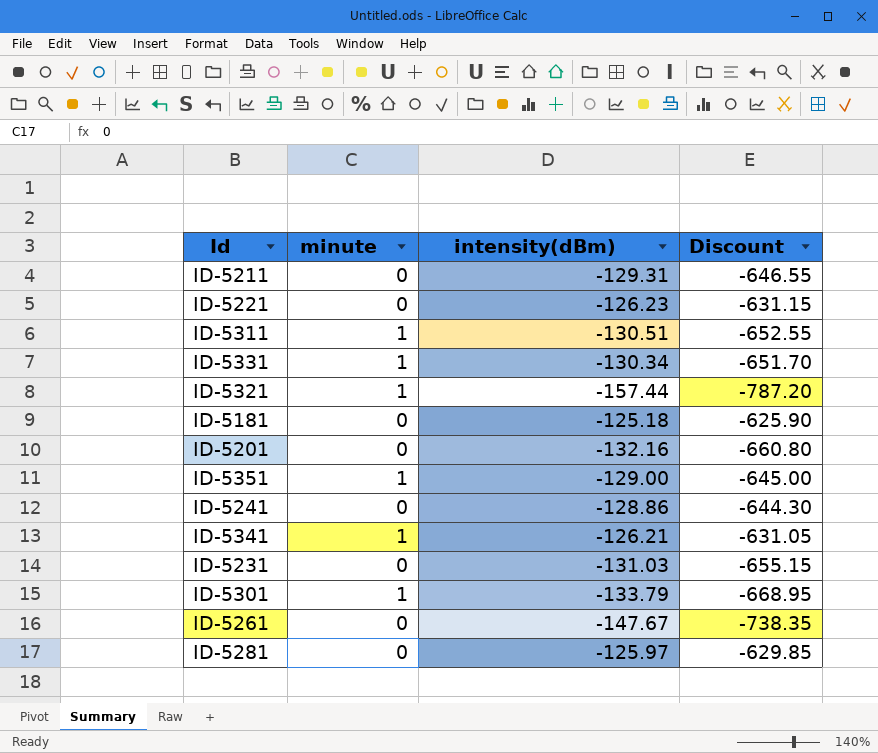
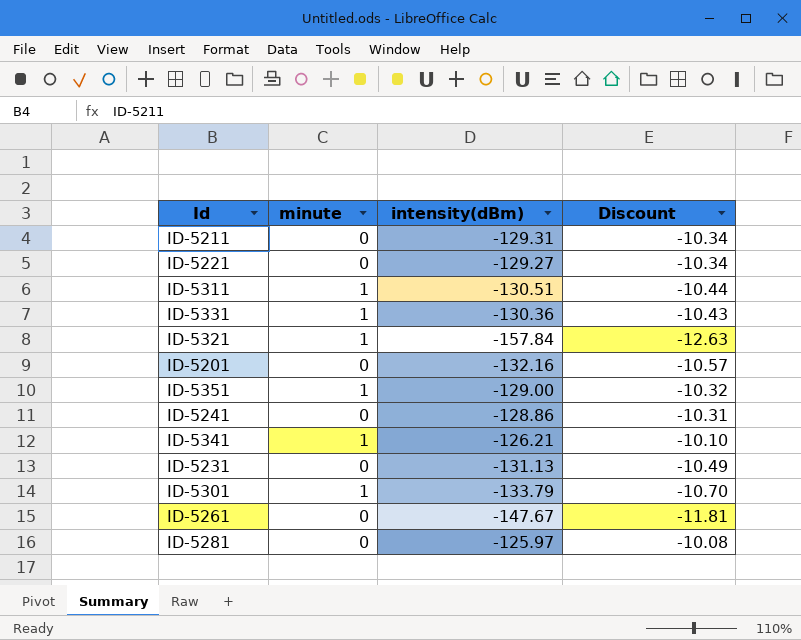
column Discount | formula: [intensity(dBm)] * 5 -> [intensity(dBm)] * 0.08
row ID-5181: 0 | -125.18 | -625.90 -> none
ID-5221 | intensity(dBm): -126.23 -> -129.27
ID-5331 | intensity(dBm): -130.34 -> -130.36
ID-5321 | intensity(dBm): -157.44 -> -157.84
ID-5231 | intensity(dBm): -131.03 -> -131.13

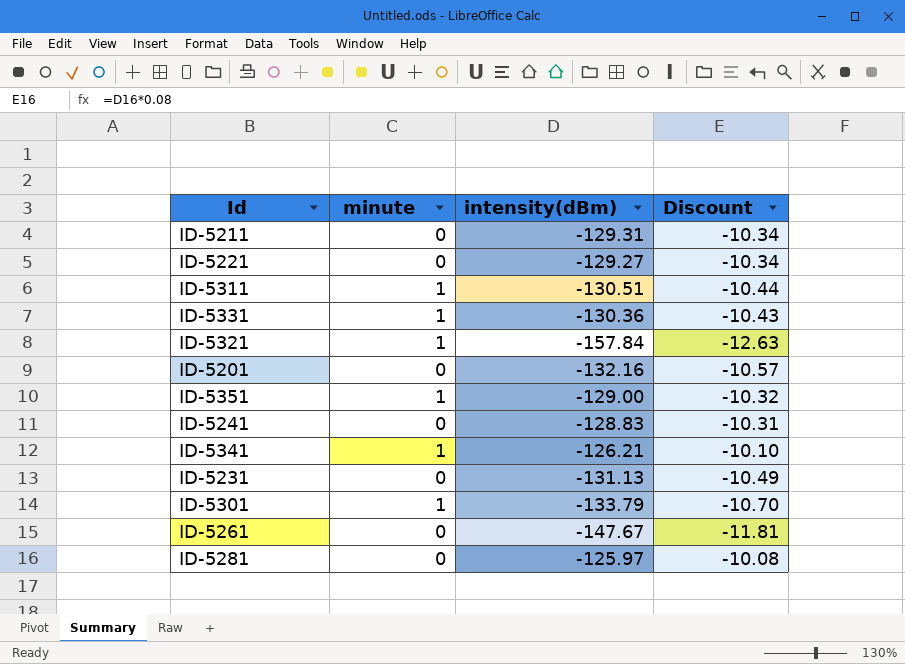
ID-5241 | intensity(dBm): -128.86 -> -128.83

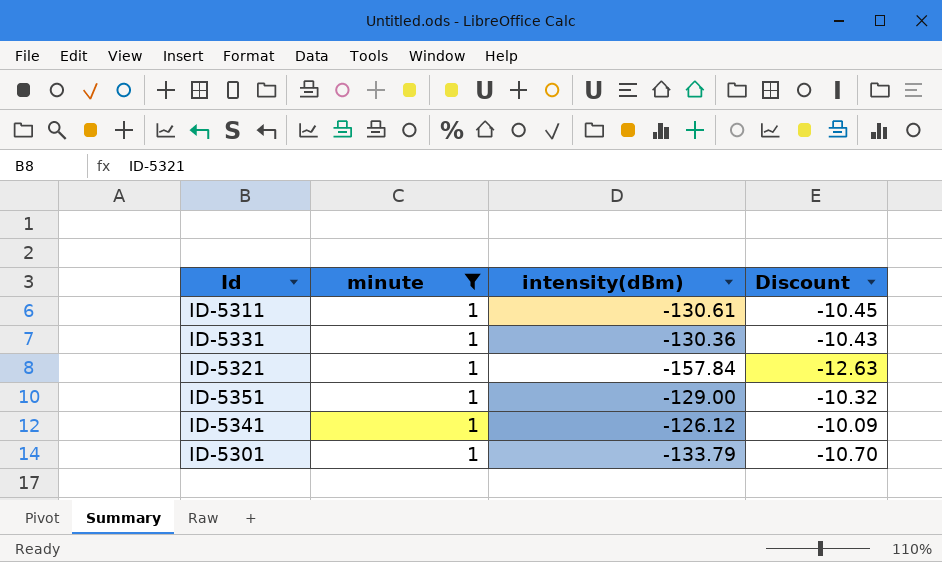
filter: none -> minute = 1
ID-5311 | intensity(dBm): -130.51 -> -130.61
ID-5311 | Discount: -10.44 -> -10.45
ID-5341 | intensity(dBm): -126.21 -> -126.12
ID-5341 | Discount: -10.10 -> -10.09

